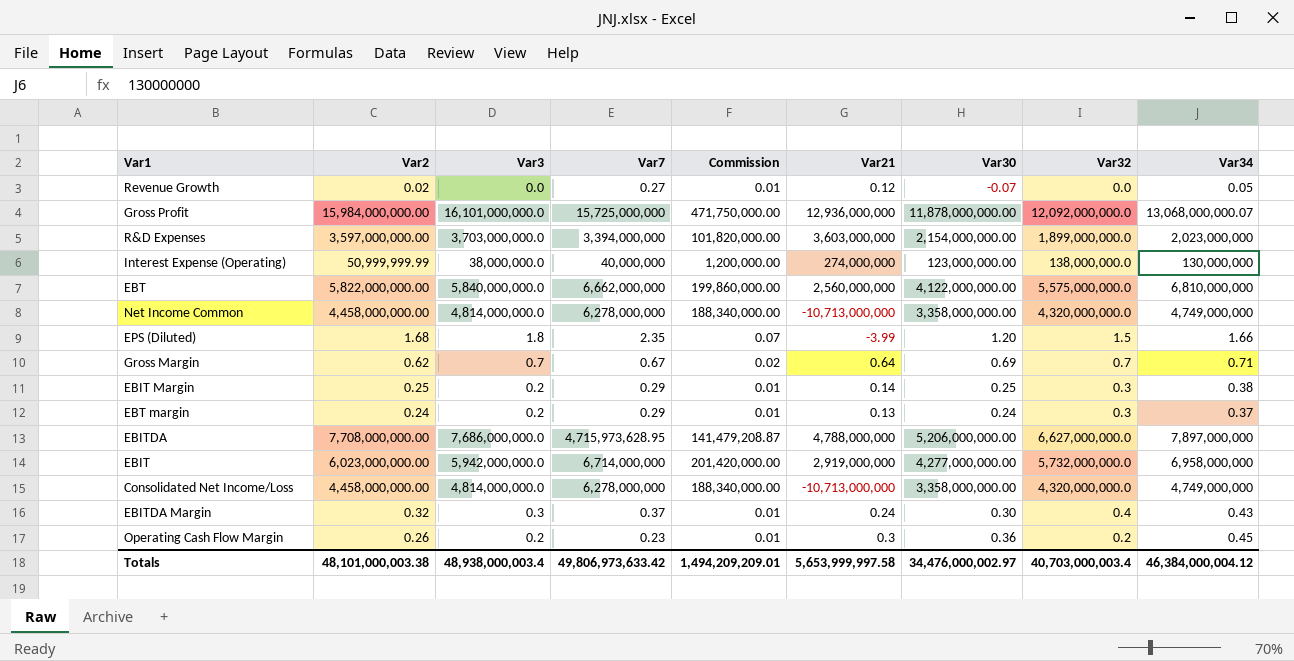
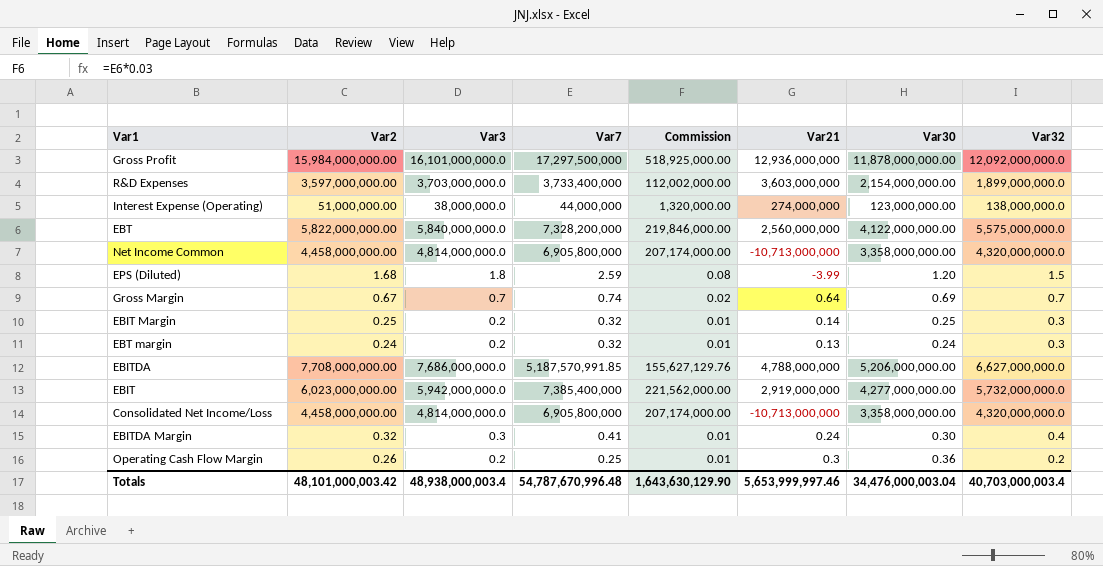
column Var34 | position: 9 -> none
row Revenue Growth: 0.02 | 0.0 | 0.27 | 0.01 | 0.12 | -0.07 | 0.0 | 0.05 -> none
Gross Profit | Var7: 15,725,000,000 -> 17,297,500,000
Gross Profit | Commission: 471,750,000.00 -> 518,925,000.00
R&D Expenses | Var7: 3,394,000,000 -> 3,733,400,000
R&D Expenses | Commission: 101,820,000.00 -> 112,002,000.00
Interest Expense (Operating) | Var2: 50,999,999.99 -> 51,000,000.00
Interest Expense (Operating) | Var7: 40,000,000 -> 44,000,000
Interest Expense (Operating) | Commission: 1,200,000.00 -> 1,320,000.00
EBT | Var7: 6,662,000,000 -> 7,328,200,000
EBT | Commission: 199,860,000.00 -> 219,846,000.00
Net Income Common | Var7: 6,278,000,000 -> 6,905,800,000
Net Income Common | Commission: 188,340,000.00 -> 207,174,000.00
EPS (Diluted) | Var7: 2.35 -> 2.59
EPS (Diluted) | Commission: 0.07 -> 0.08
Gross Margin | Var2: 0.62 -> 0.67
Gross Margin | Var7: 0.67 -> 0.74
EBIT Margin | Var7: 0.29 -> 0.32
EBT margin | Var7: 0.29 -> 0.32
EBITDA | Var7: 4,715,973,628.95 -> 5,187,570,991.85
EBITDA | Commission: 141,479,208.87 -> 155,627,129.76
EBIT | Var7: 6,714,000,000 -> 7,385,400,000
EBIT | Commission: 201,420,000.00 -> 221,562,000.00
Consolidated Net Income/Loss | Var7: 6,278,000,000 -> 6,905,800,000
Consolidated Net Income/Loss | Commission: 188,340,000.00 -> 207,174,000.00
EBITDA Margin | Var7: 0.37 -> 0.41
Operating Cash Flow Margin | Var7: 0.23 -> 0.25
Totals | Var2: 48,101,000,003.38 -> 48,101,000,003.42
Totals | Var7: 49,806,973,633.42 -> 54,787,670,996.48
Totals | Commission: 1,494,209,209.01 -> 1,643,630,129.90
Totals | Var21: 5,653,999,997.58 -> 5,653,999,997.46
Totals | Var30: 34,476,000,002.97 -> 34,476,000,003.04

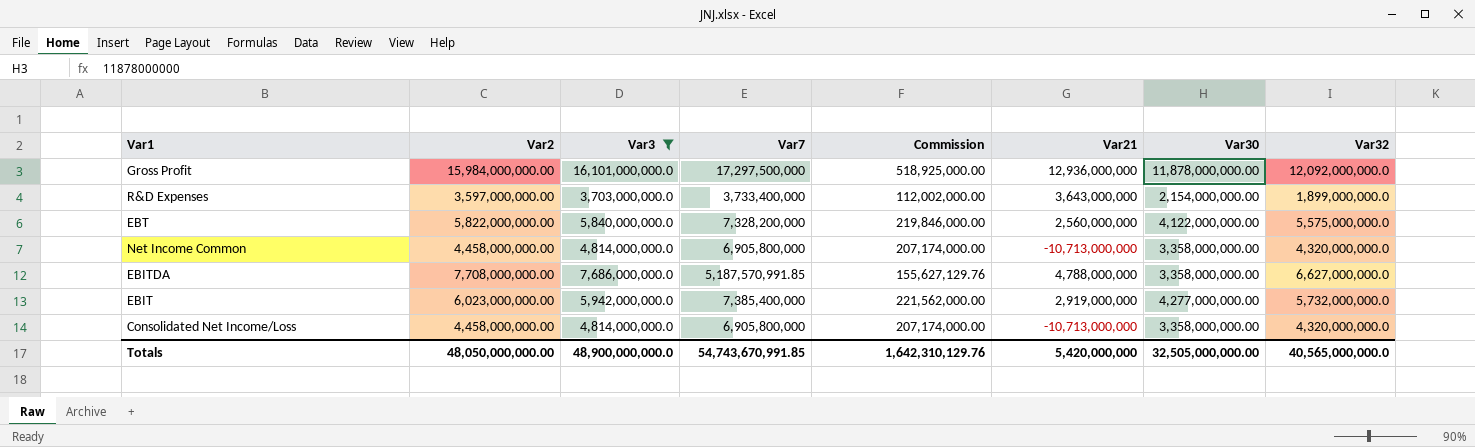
filter: none -> Var3 >= 3,703,000,000.0
R&D Expenses | Var21: 3,603,000,000 -> 3,643,000,000
EBITDA | Var30: 5,206,000,000.00 -> 3,358,000,000.00
Totals | Var2: 48,101,000,003.42 -> 48,050,000,000.00
Totals | Var3: 48,938,000,003.4 -> 48,900,000,000.0
Totals | Var7: 54,787,670,996.48 -> 54,743,670,991.85
Totals | Commission: 1,643,630,129.90 -> 1,642,310,129.76
Totals | Var21: 5,653,999,997.46 -> 5,420,000,000
Totals | Var30: 34,476,000,003.04 -> 32,505,000,000.00
Totals | Var32: 40,703,000,003.4 -> 40,565,000,000.0

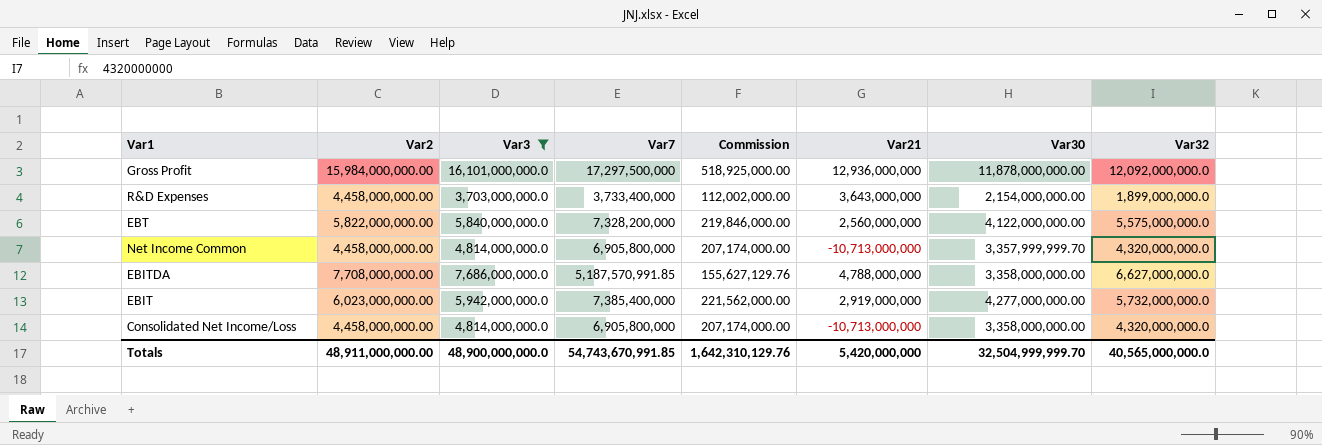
R&D Expenses | Var2: 3,597,000,000.00 -> 4,458,000,000.00
Net Income Common | Var30: 3,358,000,000.00 -> 3,357,999,999.70
Totals | Var2: 48,050,000,000.00 -> 48,911,000,000.00
Totals | Var30: 32,505,000,000.00 -> 32,504,999,999.70

